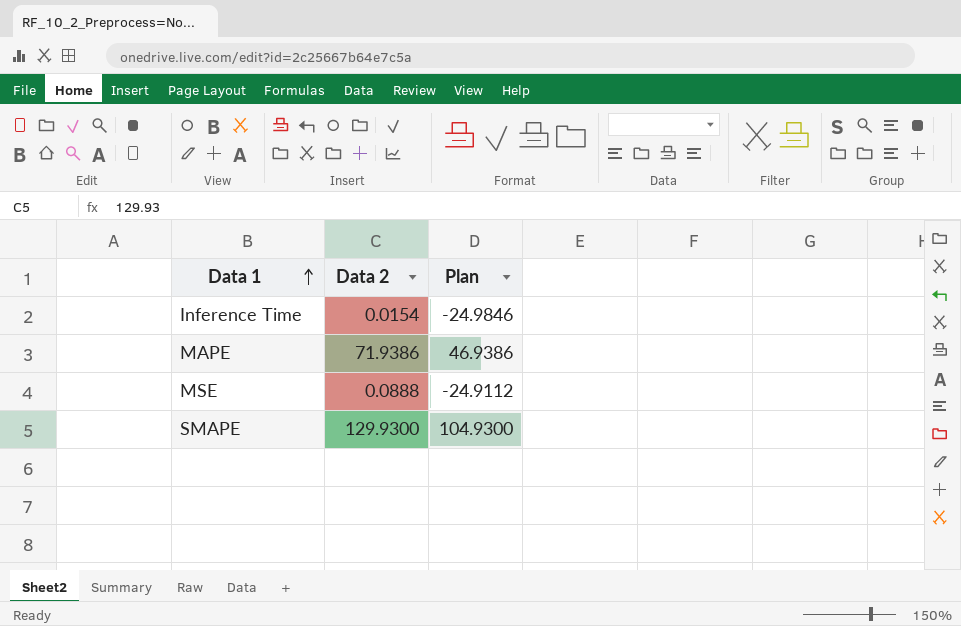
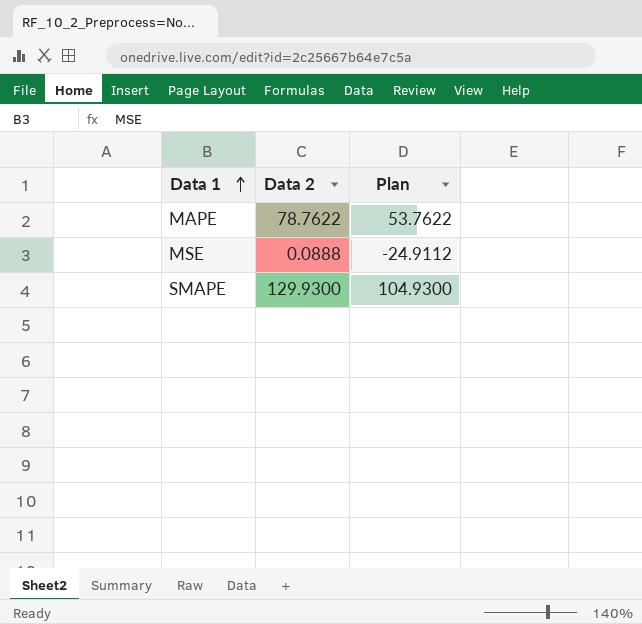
row Inference Time: 0.0154 | -24.9846 -> none
MAPE | Data 2: 71.9386 -> 78.7622
MAPE | Plan: 46.9386 -> 53.7622

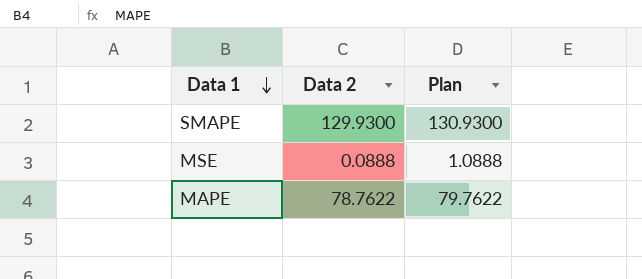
row order: Data 1 ascending -> Data 1 descending
column Plan | formula: [Data 2] - 25 -> [Data 2] + 1

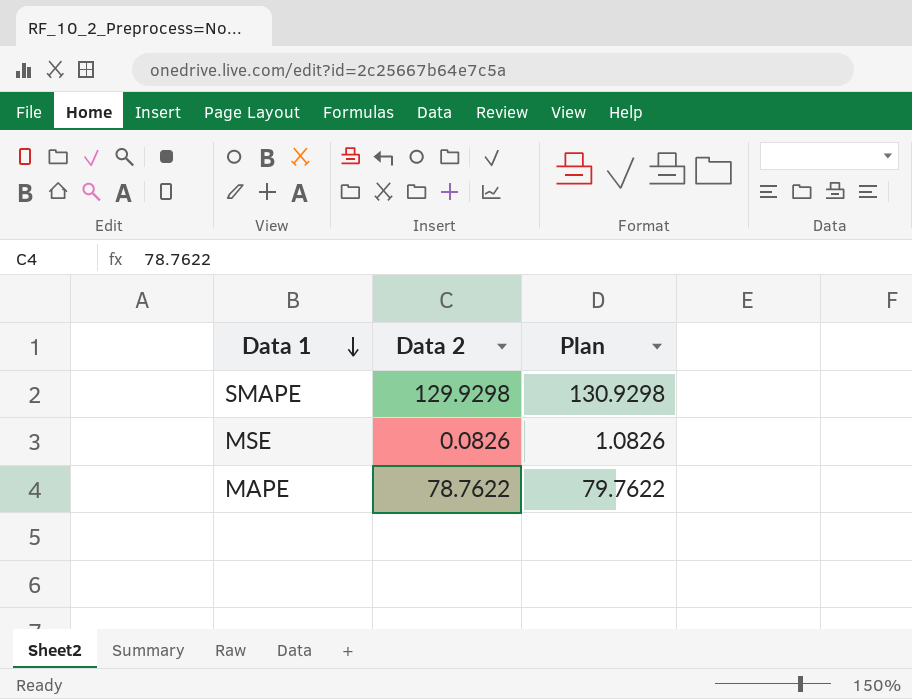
SMAPE | Data 2: 129.9300 -> 129.9298
SMAPE | Plan: 130.9300 -> 130.9298
MSE | Data 2: 0.0888 -> 0.0826
MSE | Plan: 1.0888 -> 1.0826

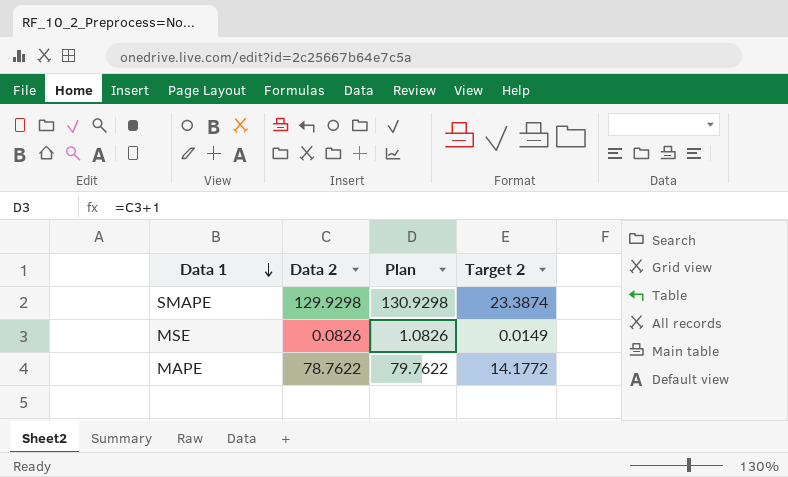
column Target 2 | formula: none -> [Data 2] * 0.18

